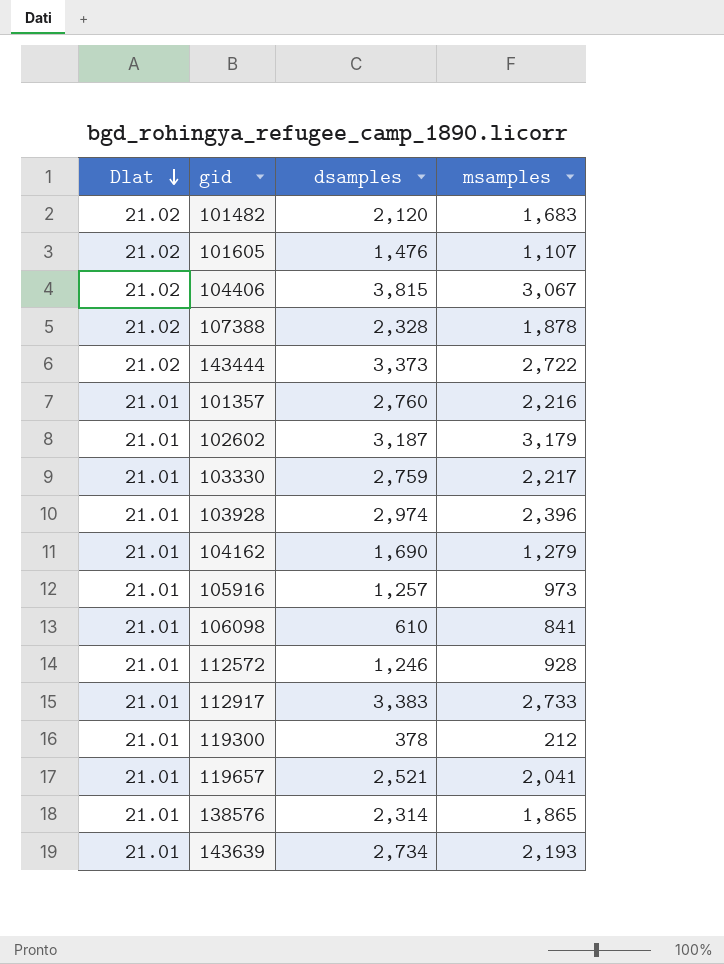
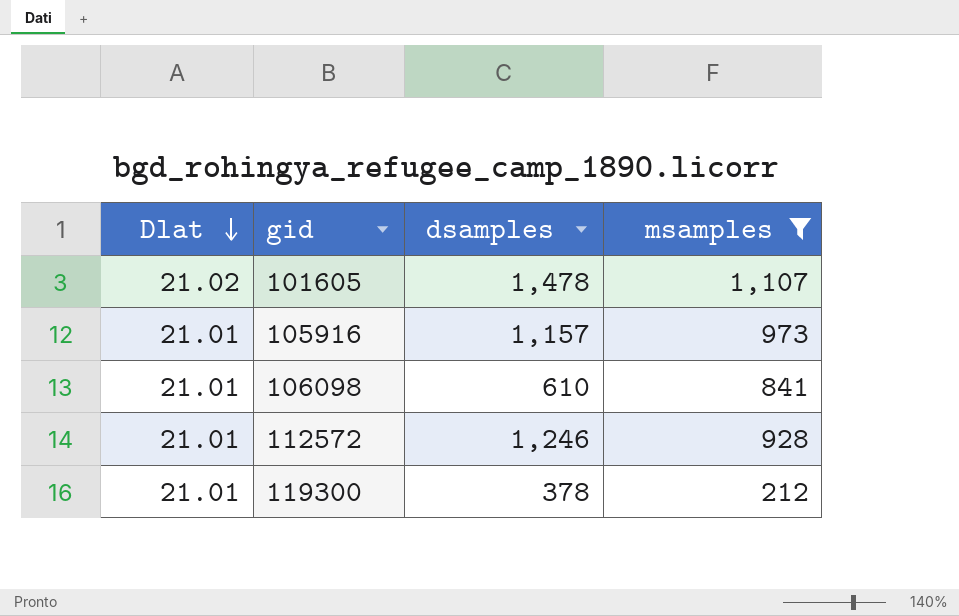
filter: none -> msamples <= 1,107
101605 | dsamples: 1,476 -> 1,478
105916 | dsamples: 1,257 -> 1,157

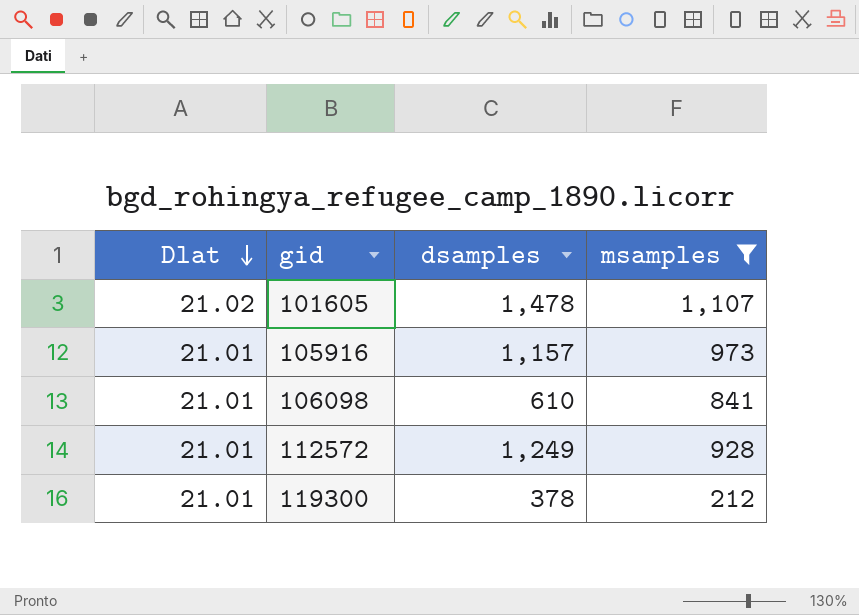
112572 | dsamples: 1,246 -> 1,249

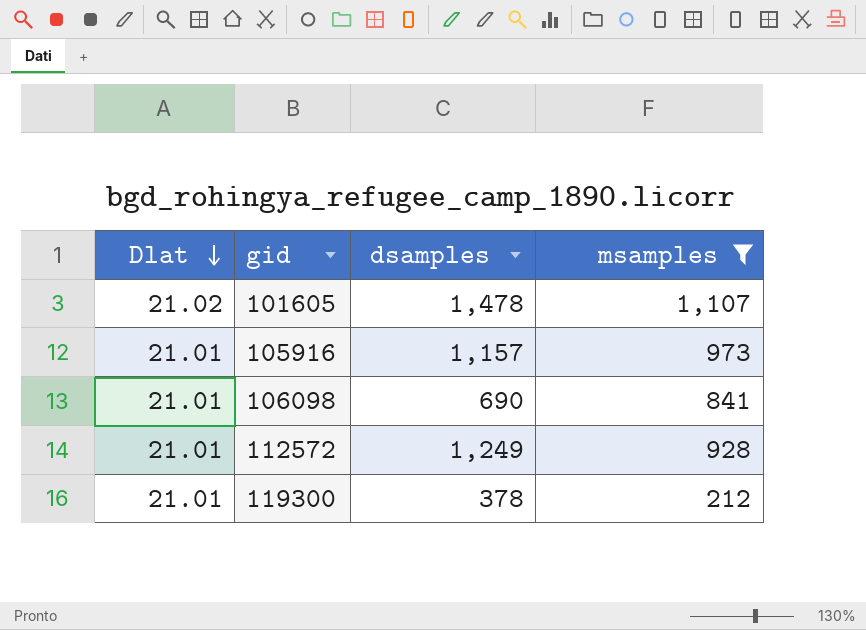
106098 | dsamples: 610 -> 690

